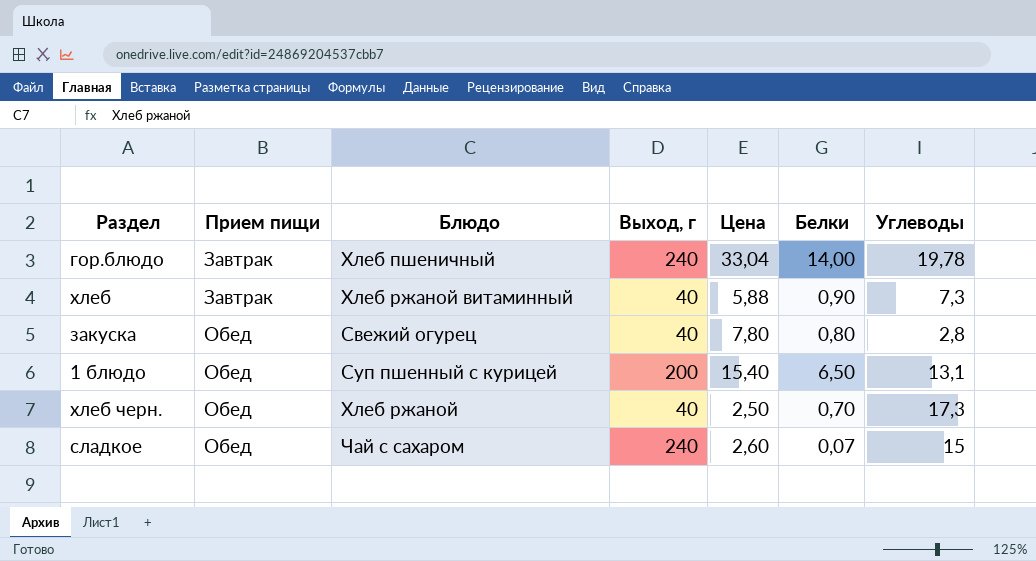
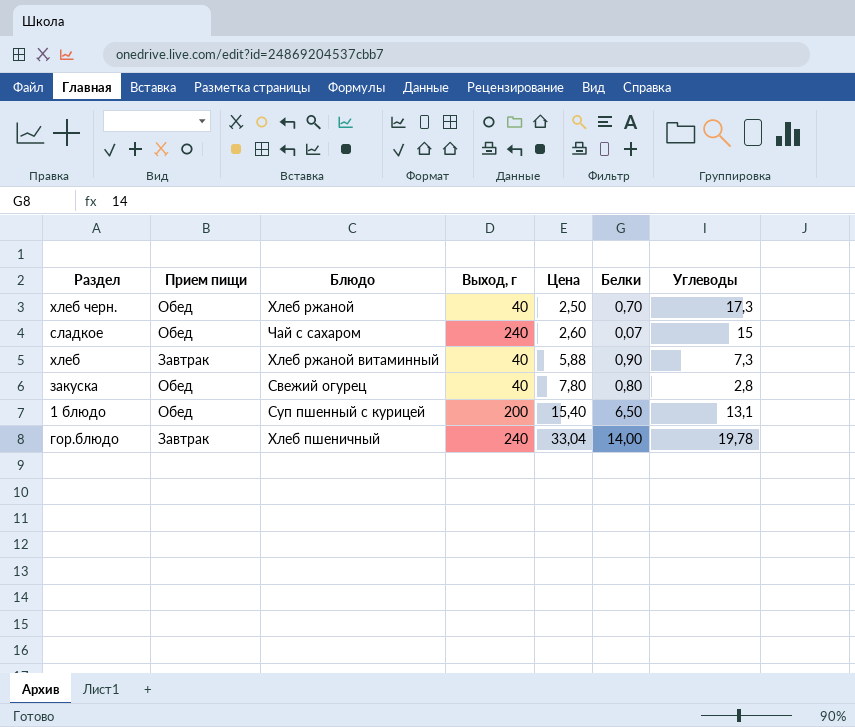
row order: Прием пищи ascending -> Цена ascending

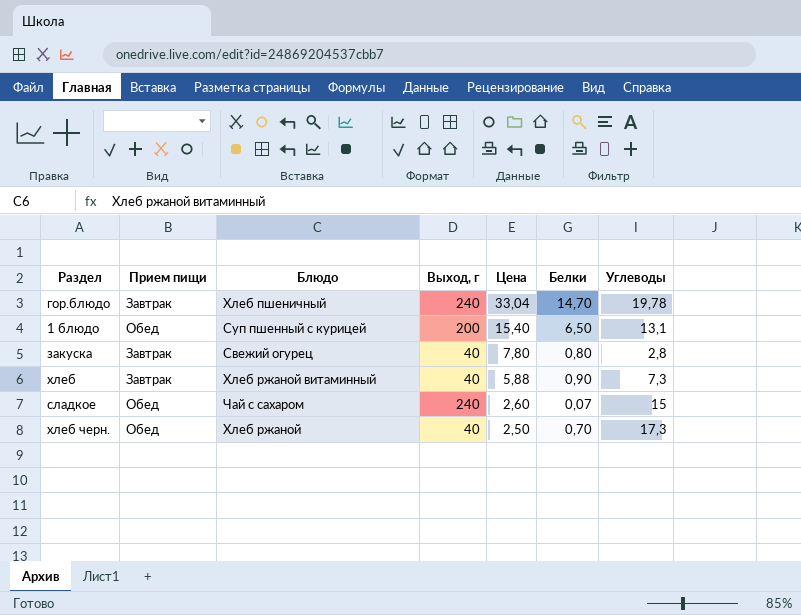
row order: Цена ascending -> Цена descending
гор.блюдо | Белки: 14,00 -> 14,70
закуска | Прием пищи: Обед -> Завтрак

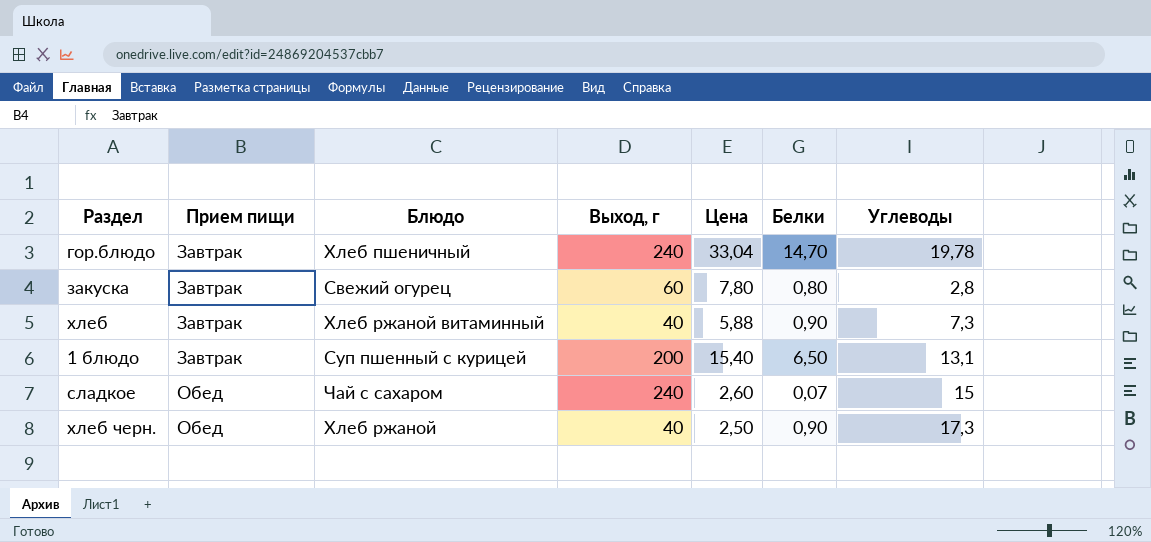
row order: Цена descending -> Прием пищи ascending
закуска | Выход, г: 40 -> 60
1 блюдо | Прием пищи: Обед -> Завтрак
хлеб черн. | Белки: 0,70 -> 0,90

